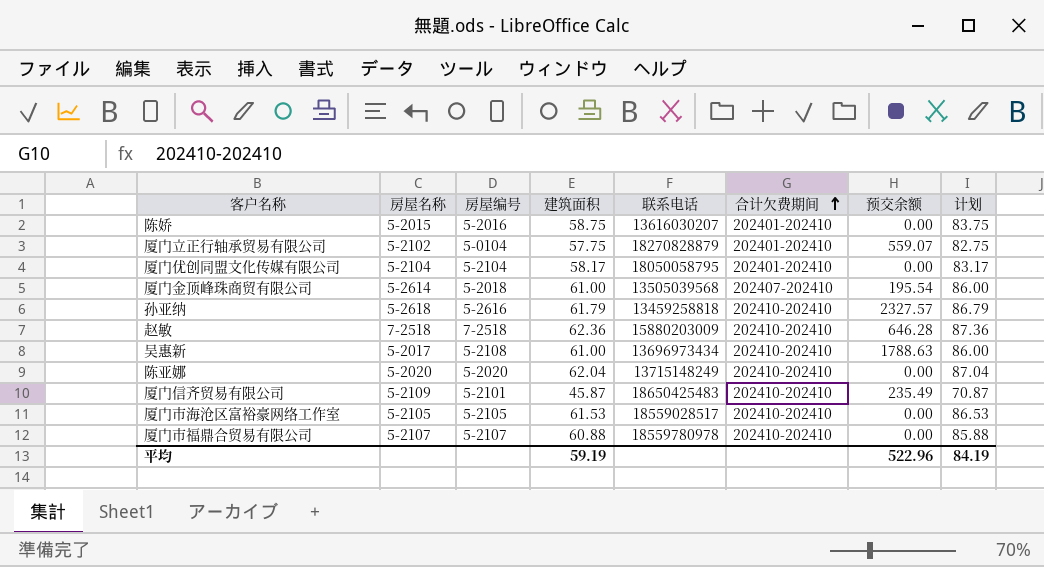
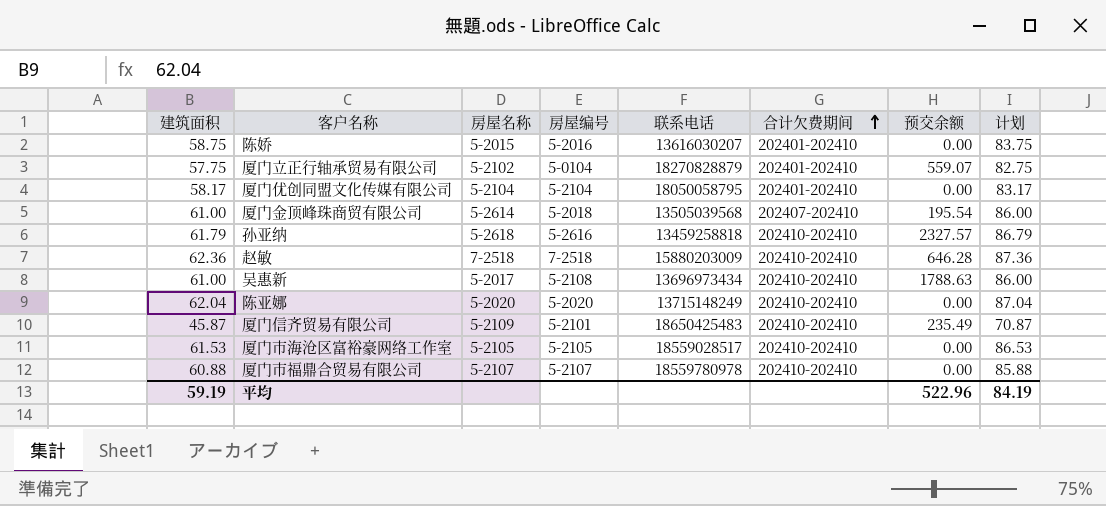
column 建筑面积 | position: 4 -> 1

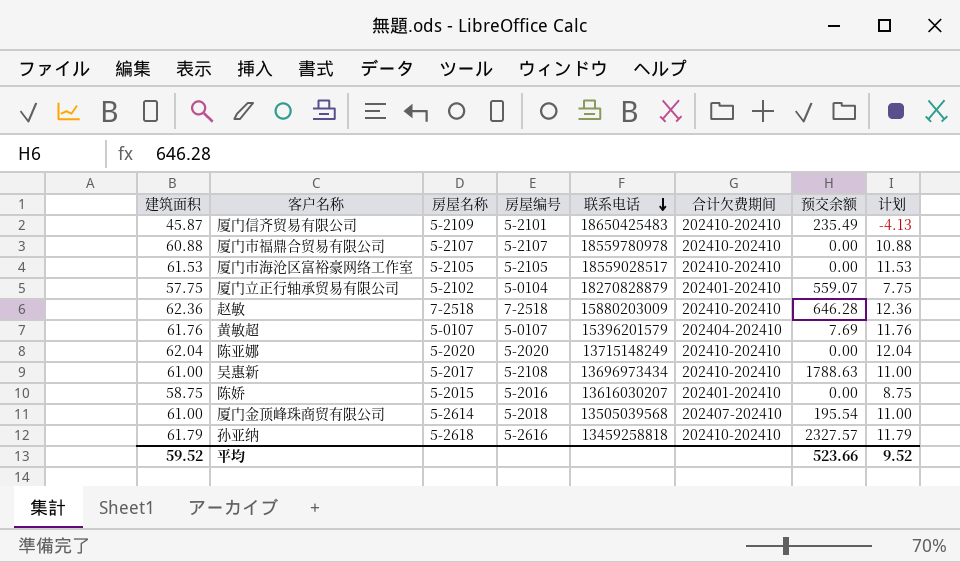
row order: 合计欠费期间 ascending -> 联系电话 descending
column 计划 | formula: [建筑面积] + 25 -> [建筑面积] - 50
row 厦门优创同盟文化传媒有限公司: 58.17 | 5-2104 | 5-2104 | 18050058795 | 202401-202410 | 0.00 | 83.17 -> none
row 黄敏超: none -> 61.76 | 5-0107 | 5-0107 | 15396201579 | 202404-202410 | 7.69 | 11.76
平均 | 建筑面积: 59.19 -> 59.52
平均 | 预交余额: 522.96 -> 523.66
平均 | 计划: 84.19 -> 9.52

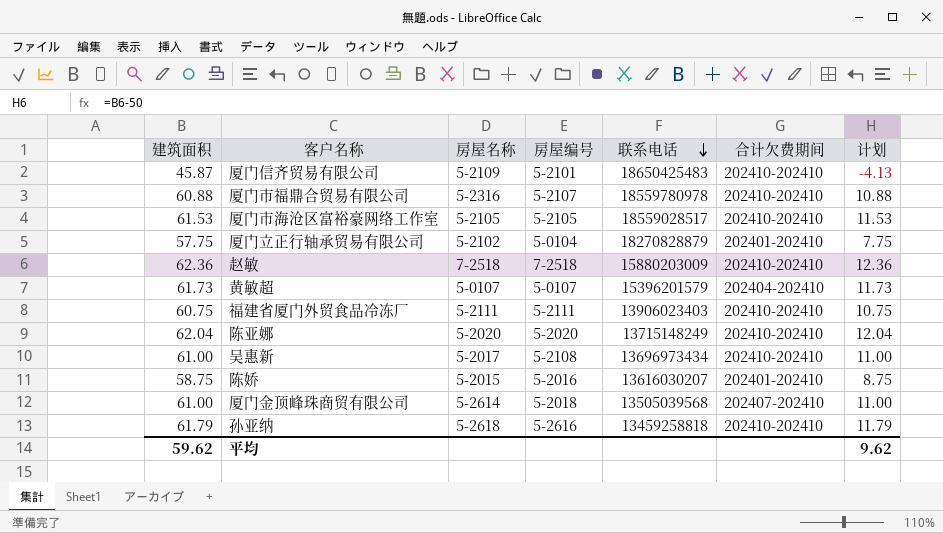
column 预交余额 | position: 7 -> none
厦门市福鼎合贸易有限公司 | 房屋名称: 5-2107 -> 5-2316
黄敏超 | 建筑面积: 61.76 -> 61.73
黄敏超 | 计划: 11.76 -> 11.73
row 福建省厦门外贸食品冷冻厂: none -> 60.75 | 5-2111 | 5-2111 | 13906023403 | 202410-202410 | 10.75
平均 | 建筑面积: 59.52 -> 59.62
平均 | 计划: 9.52 -> 9.62

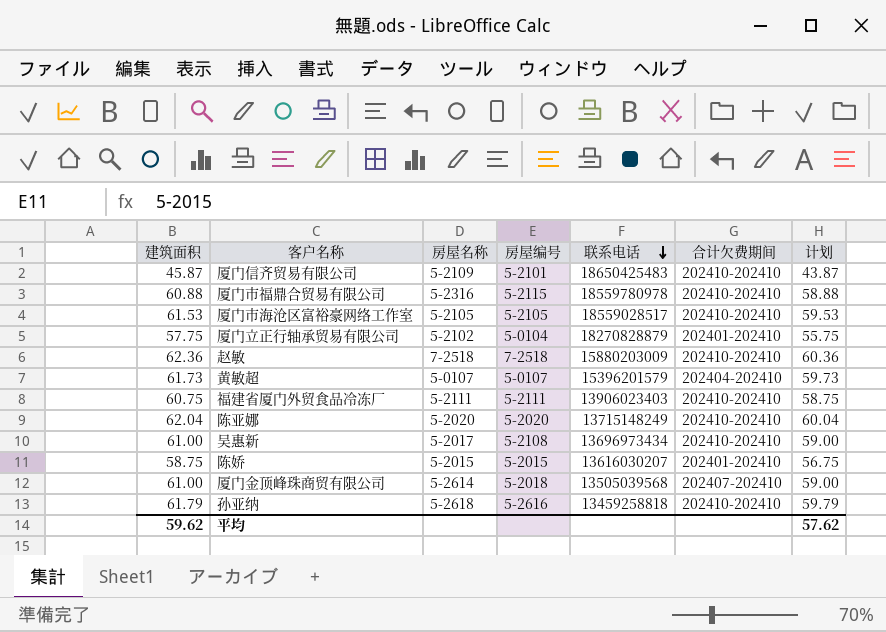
column 计划 | formula: [建筑面积] - 50 -> [建筑面积] - 2
厦门市福鼎合贸易有限公司 | 房屋编号: 5-2107 -> 5-2115
陈娇 | 房屋编号: 5-2016 -> 5-2015
平均 | 计划: 9.62 -> 57.62

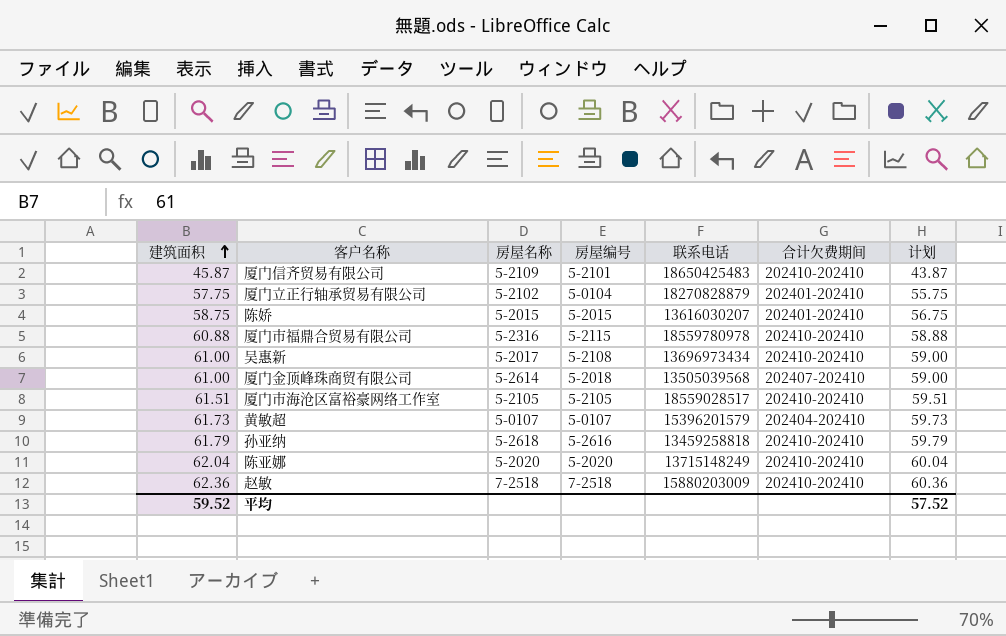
row order: 联系电话 descending -> 建筑面积 ascending
row 福建省厦门外贸食品冷冻厂: 60.75 | 5-2111 | 5-2111 | 13906023403 | 202410-202410 | 58.75 -> none
厦门市海沧区富裕豪网络工作室 | 建筑面积: 61.53 -> 61.51
厦门市海沧区富裕豪网络工作室 | 计划: 59.53 -> 59.51
平均 | 建筑面积: 59.62 -> 59.52
平均 | 计划: 57.62 -> 57.52

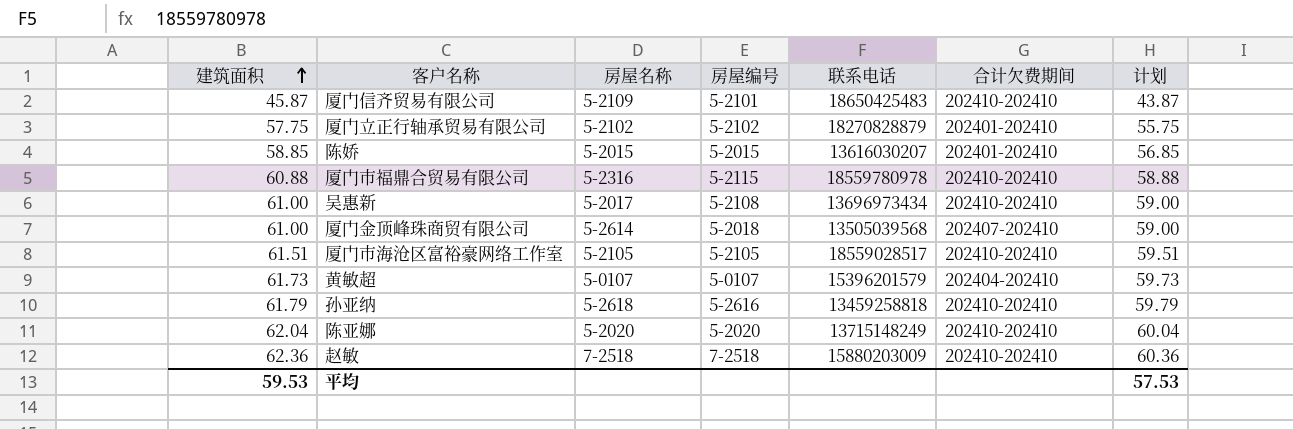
厦门立正行轴承贸易有限公司 | 房屋编号: 5-0104 -> 5-2102
陈娇 | 建筑面积: 58.75 -> 58.85
陈娇 | 计划: 56.75 -> 56.85
平均 | 建筑面积: 59.52 -> 59.53
平均 | 计划: 57.52 -> 57.53

